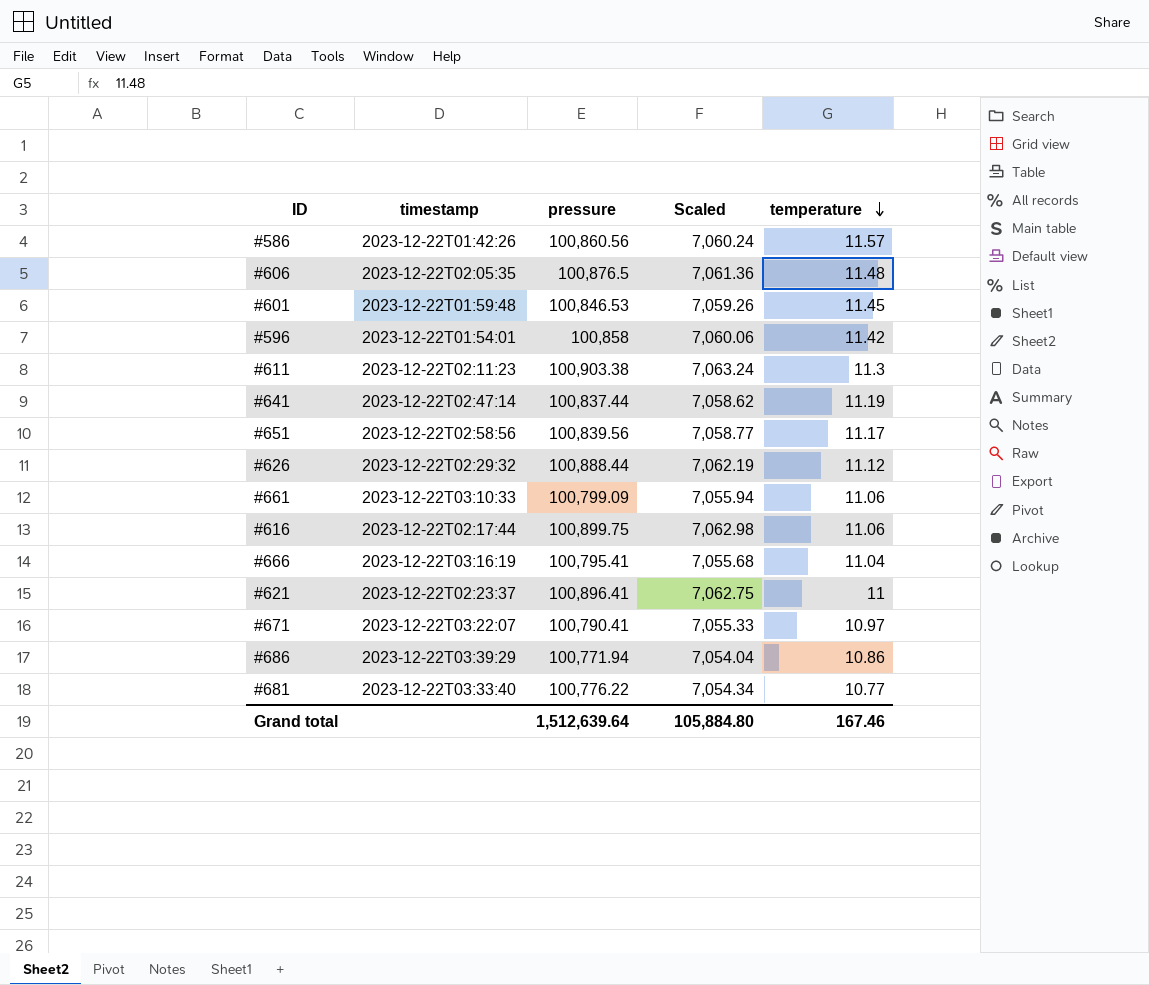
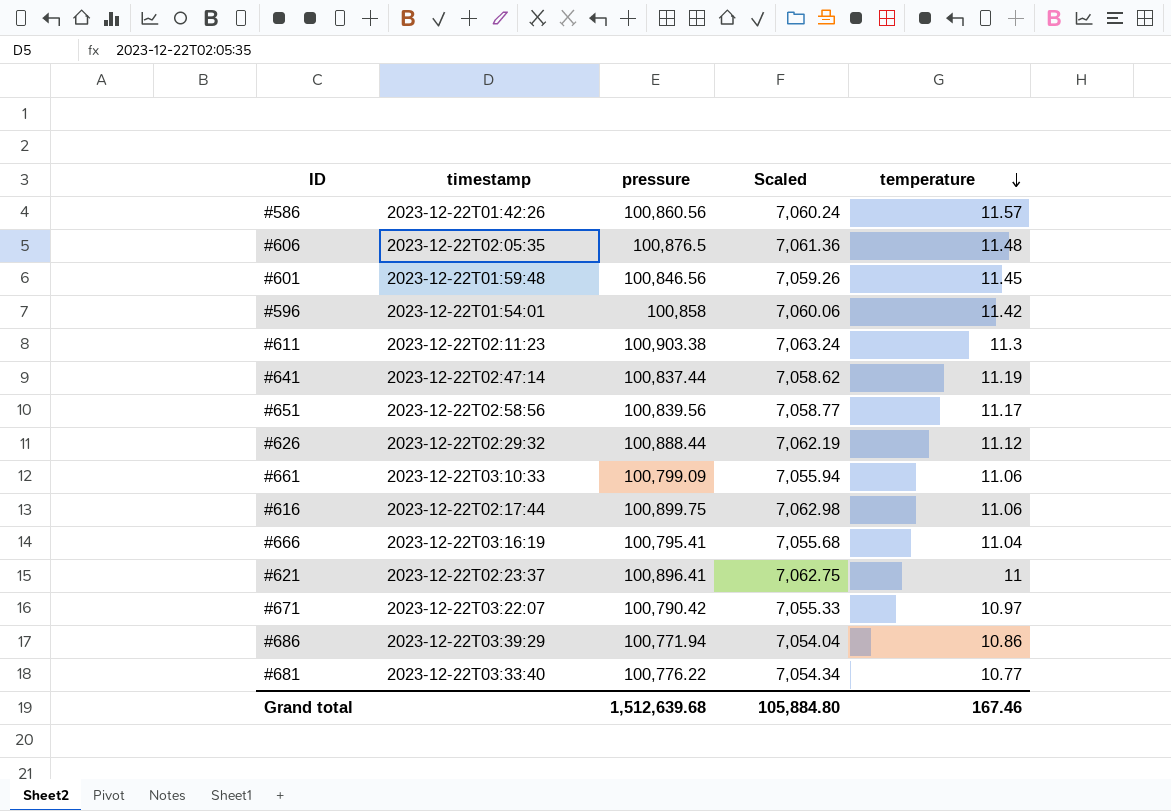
#601 | pressure: 100,846.53 -> 100,846.56
#671 | pressure: 100,790.41 -> 100,790.42
Grand total | pressure: 1,512,639.64 -> 1,512,639.68

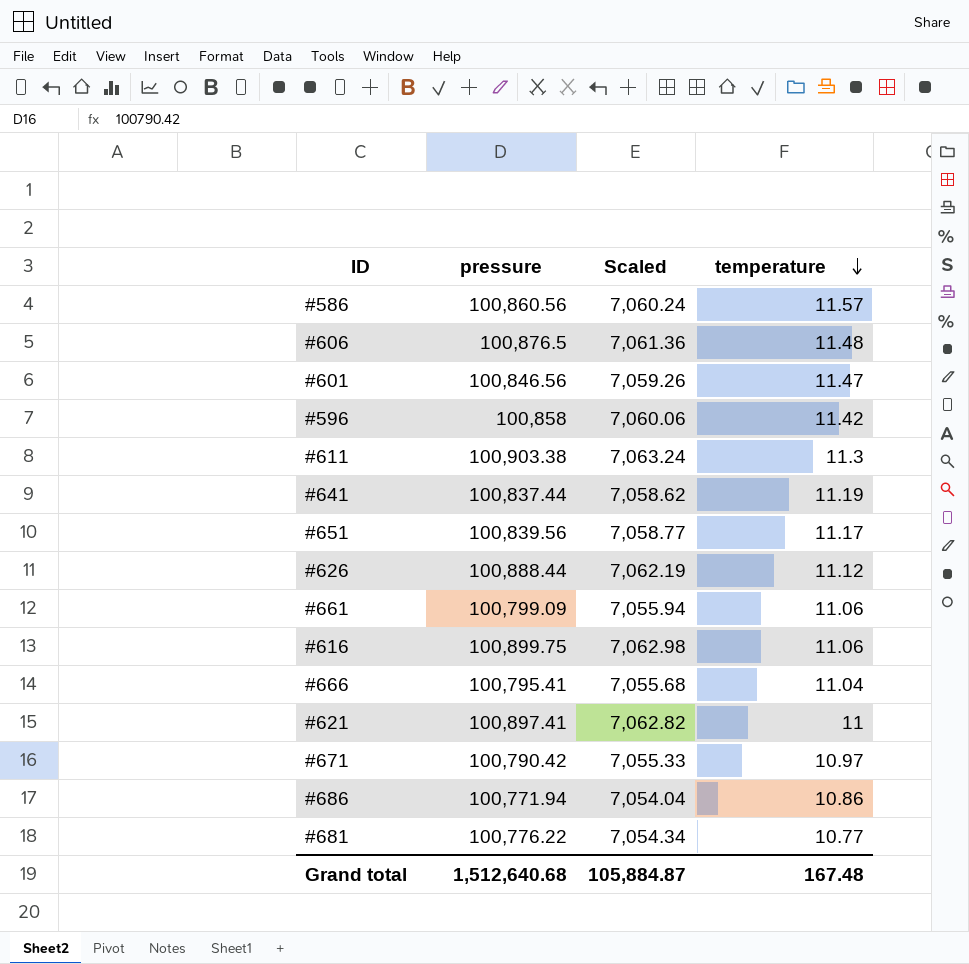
column timestamp | position: 2 -> none
#601 | temperature: 11.45 -> 11.47
#621 | pressure: 100,896.41 -> 100,897.41
#621 | Scaled: 7,062.75 -> 7,062.82
Grand total | pressure: 1,512,639.68 -> 1,512,640.68
Grand total | Scaled: 105,884.80 -> 105,884.87
Grand total | temperature: 167.46 -> 167.48

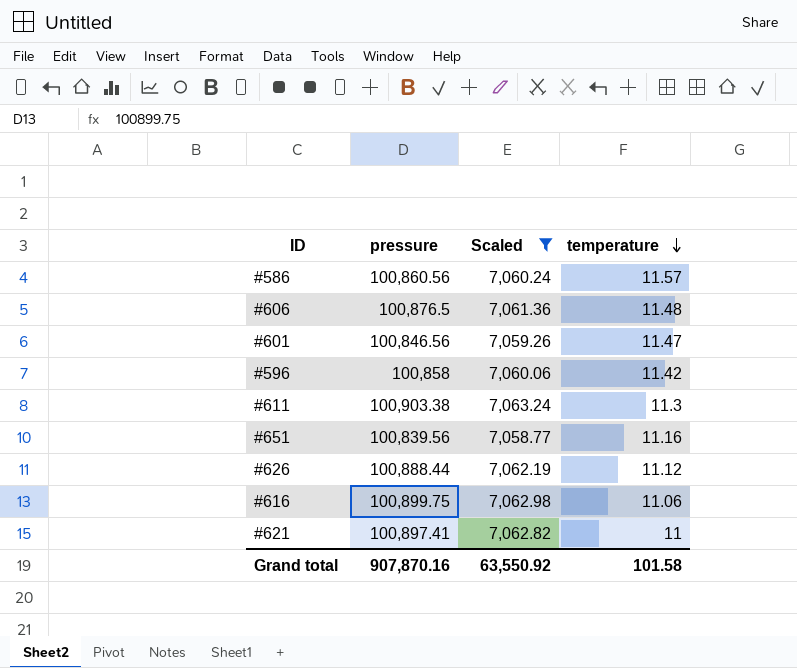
filter: none -> Scaled >= 7,058.77
#651 | temperature: 11.17 -> 11.16
Grand total | pressure: 1,512,640.68 -> 907,870.16
Grand total | Scaled: 105,884.87 -> 63,550.92
Grand total | temperature: 167.48 -> 101.58

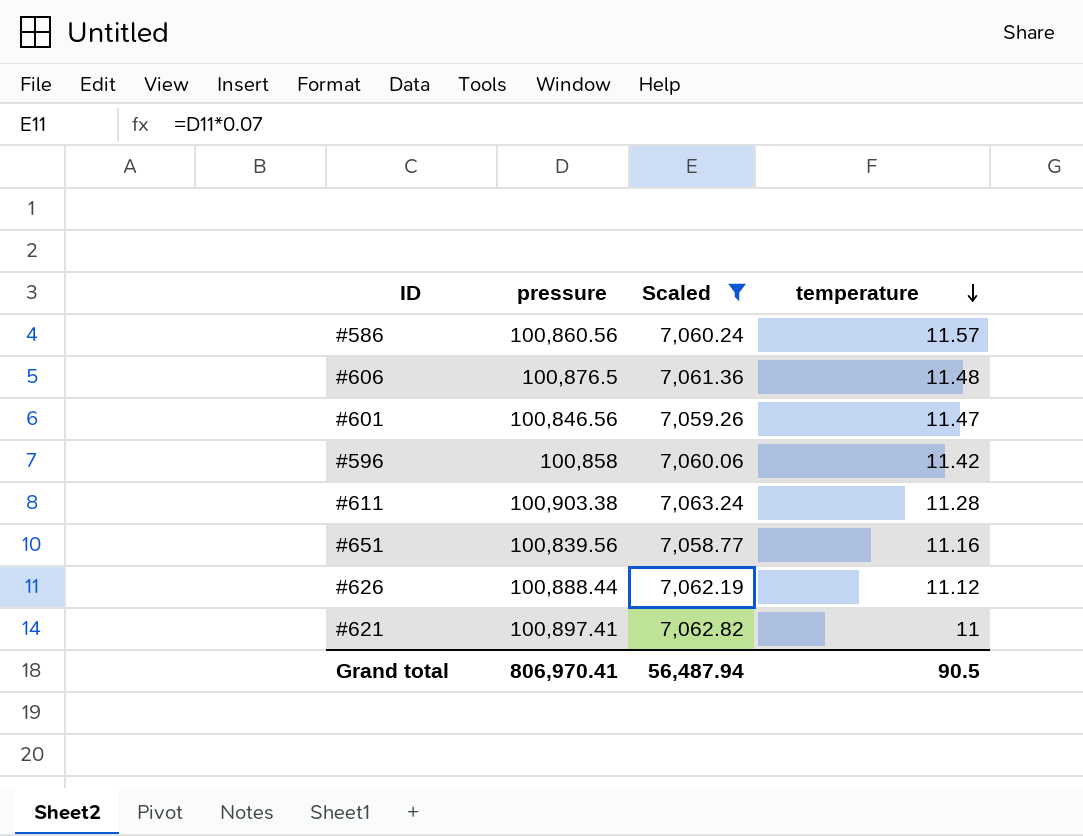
row #616: 100,899.75 | 7,062.98 | 11.06 -> none
#611 | temperature: 11.3 -> 11.28
Grand total | pressure: 907,870.16 -> 806,970.41
Grand total | Scaled: 63,550.92 -> 56,487.94
Grand total | temperature: 101.58 -> 90.5

